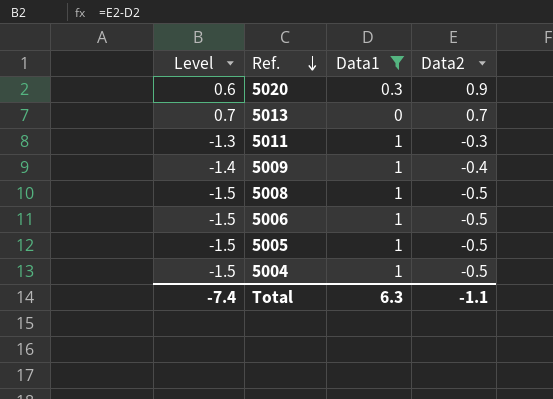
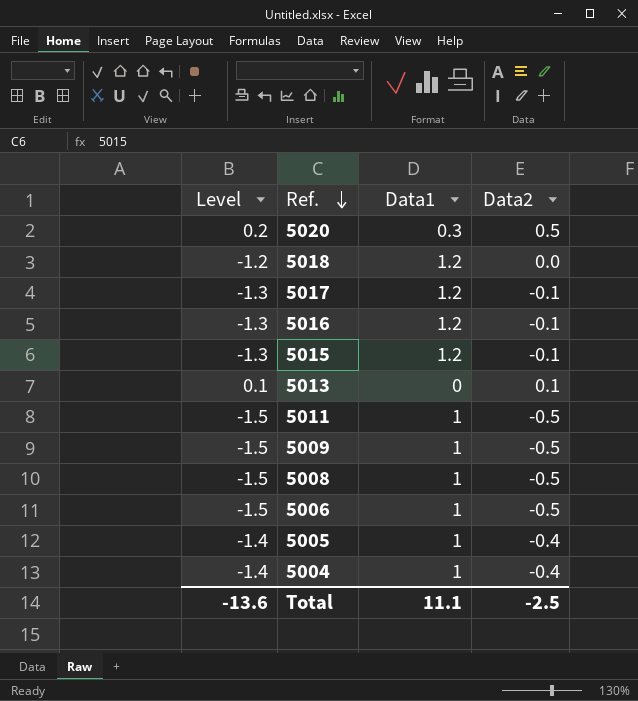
filter: Data1 != 1.2 -> none
5020 | Level: 0.6 -> 0.2
5020 | Data2: 0.9 -> 0.5
5013 | Level: 0.7 -> 0.1
5013 | Data2: 0.7 -> 0.1
5011 | Level: -1.3 -> -1.5
5011 | Data2: -0.3 -> -0.5
5009 | Level: -1.4 -> -1.5
5009 | Data2: -0.4 -> -0.5
5005 | Level: -1.5 -> -1.4
5005 | Data2: -0.5 -> -0.4
5004 | Level: -1.5 -> -1.4
5004 | Data2: -0.5 -> -0.4
Total | Level: -7.4 -> -13.6
Total | Data1: 6.3 -> 11.1
Total | Data2: -1.1 -> -2.5

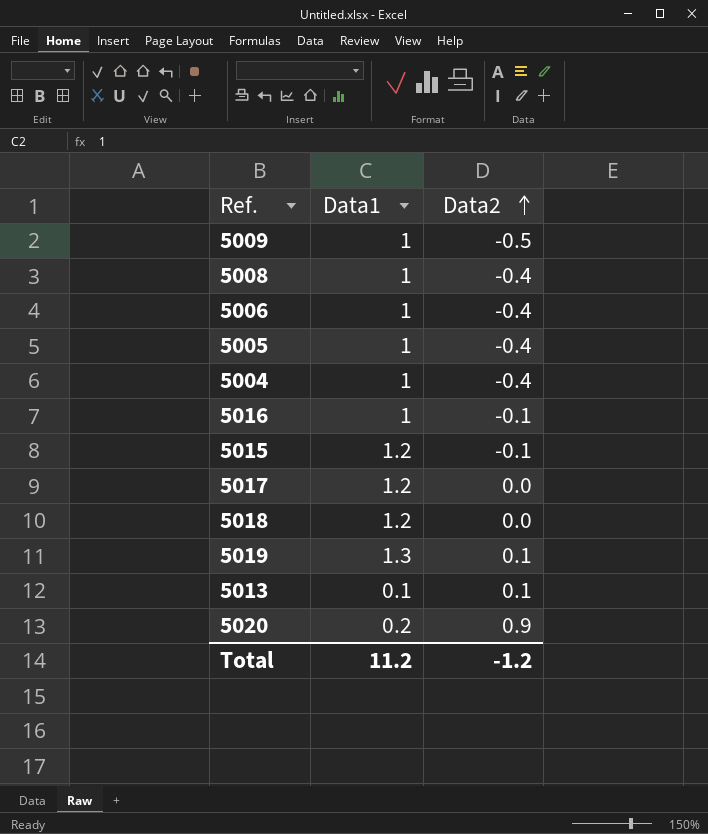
row order: Ref. descending -> Data2 ascending
column Level | formula: [Data2] - [Data1] -> none
row 5011: -1.5 | 1 | -0.5 -> none
5008 | Data2: -0.5 -> -0.4
5006 | Data2: -0.5 -> -0.4
5016 | Data1: 1.2 -> 1
5017 | Data2: -0.1 -> 0.0
row 5019: none -> 1.3 | 0.1
5013 | Data1: 0 -> 0.1
5020 | Data1: 0.3 -> 0.2
5020 | Data2: 0.5 -> 0.9
Total | Data1: 11.1 -> 11.2
Total | Data2: -2.5 -> -1.2

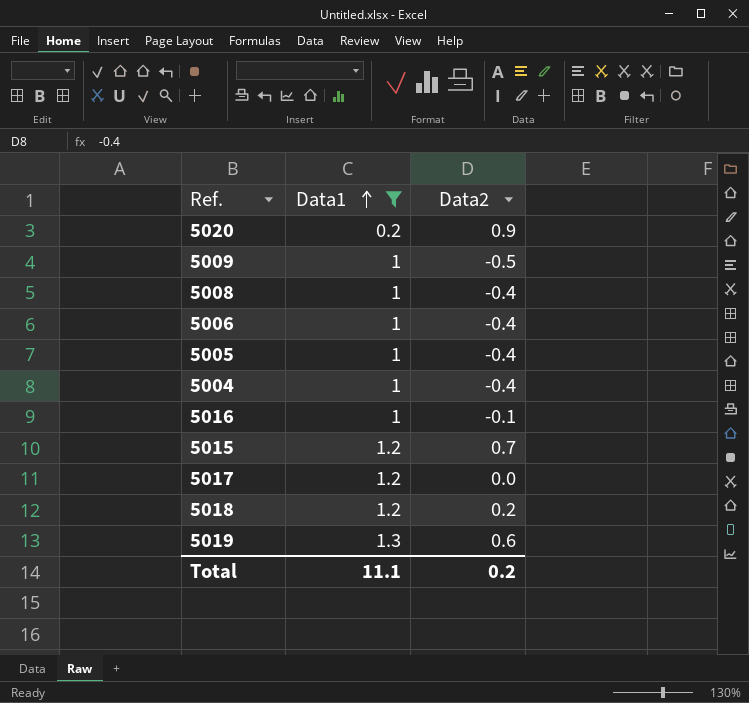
filter: none -> Data1 != 0.1
row order: Data2 ascending -> Data1 ascending
5015 | Data2: -0.1 -> 0.7
5018 | Data2: 0.0 -> 0.2
5019 | Data2: 0.1 -> 0.6
Total | Data1: 11.2 -> 11.1
Total | Data2: -1.2 -> 0.2

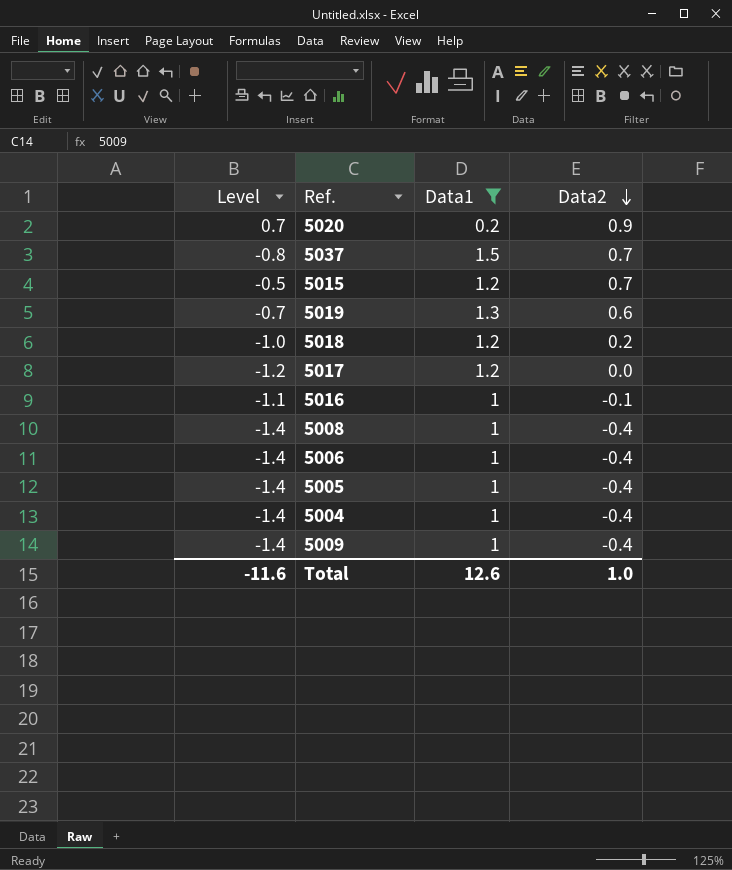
row order: Data1 ascending -> Data2 descending
column Level | formula: none -> [Data2] - [Data1]
row 5037: none -> -0.8 | 1.5 | 0.7
5009 | Data2: -0.5 -> -0.4
Total | Data1: 11.1 -> 12.6
Total | Data2: 0.2 -> 1.0

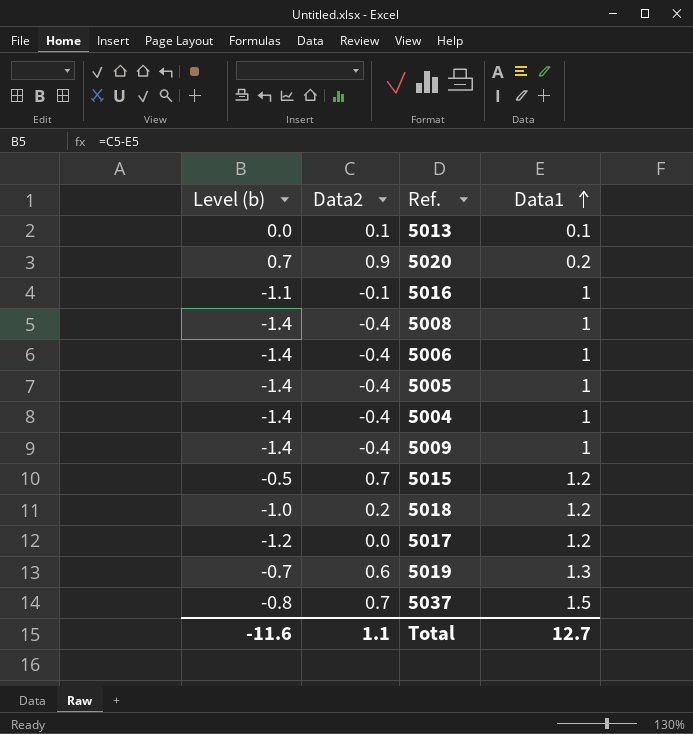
filter: Data1 != 0.1 -> none
row order: Data2 descending -> Data1 ascending
column name: Level -> Level (b)
column Data2 | position: 4 -> 2
Total | Data2: 1.0 -> 1.1
Total | Data1: 12.6 -> 12.7

